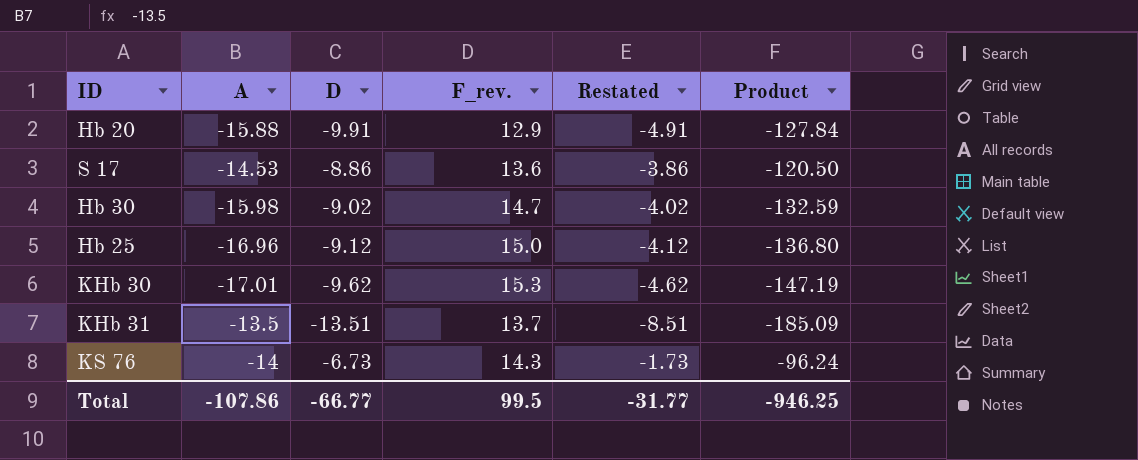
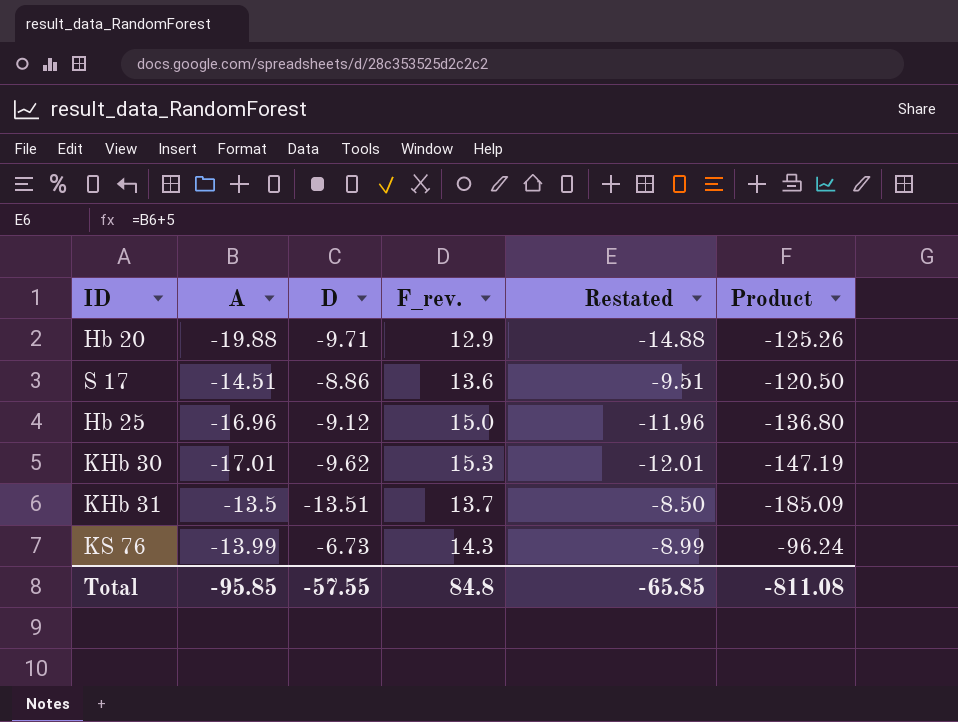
column Restated | formula: [D] + 5 -> [A] + 5
row Hb 30: -15.98 | -9.02 | 14.7 | -4.02 | -132.59 -> none
Hb 20 | A: -15.88 -> -19.88
Hb 20 | D: -9.91 -> -9.71
Hb 20 | Product: -127.84 -> -125.26
S 17 | A: -14.53 -> -14.51
KS 76 | A: -14 -> -13.99
Total | A: -107.86 -> -95.85
Total | D: -66.77 -> -57.55
Total | F_rev.: 99.5 -> 84.8
Total | Restated: -31.77 -> -65.85
Total | Product: -946.25 -> -811.08

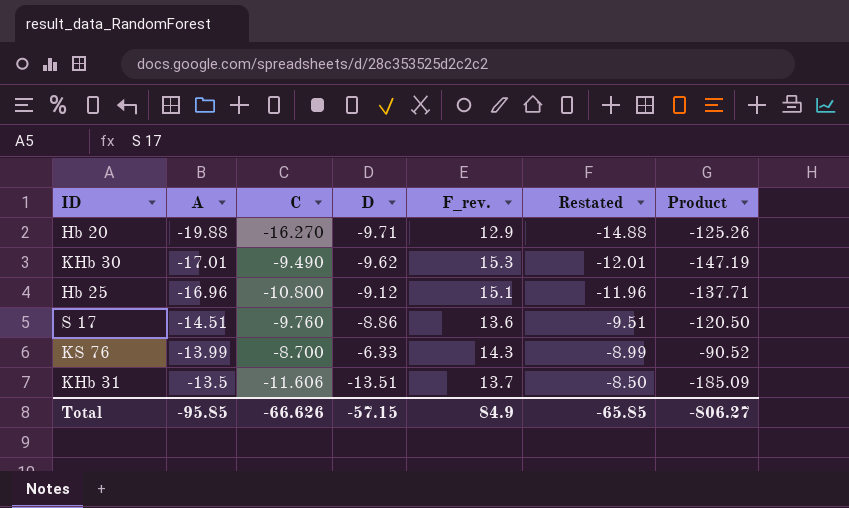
row order: none -> A ascending
column C | position: none -> 3
Hb 25 | F_rev.: 15.0 -> 15.1
Hb 25 | Product: -136.80 -> -137.71
KS 76 | D: -6.73 -> -6.33
KS 76 | Product: -96.24 -> -90.52
Total | D: -57.55 -> -57.15
Total | F_rev.: 84.8 -> 84.9
Total | Product: -811.08 -> -806.27

